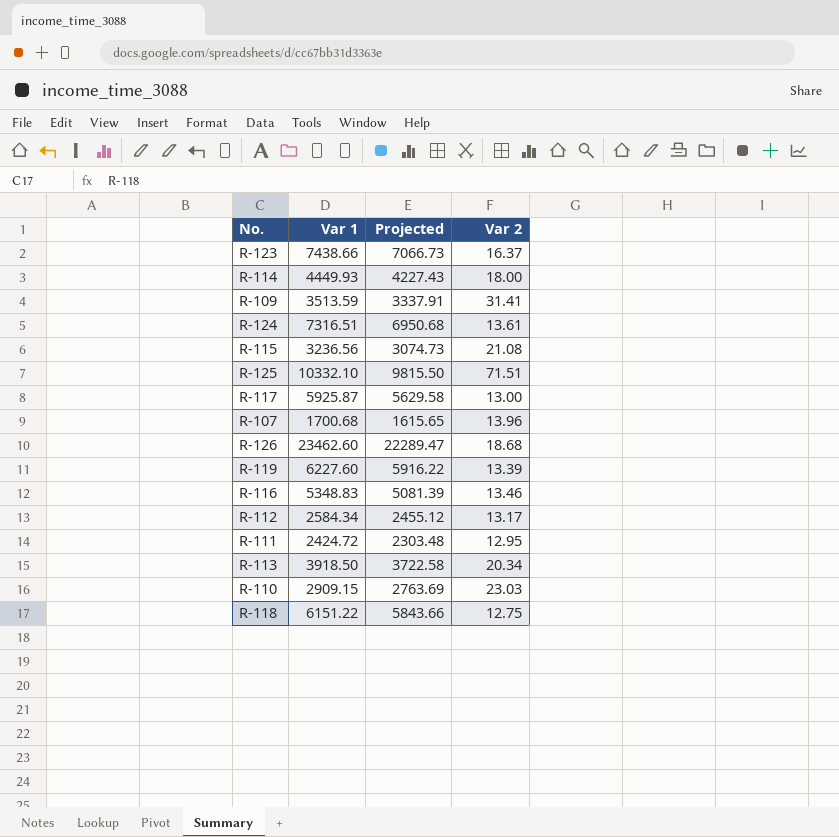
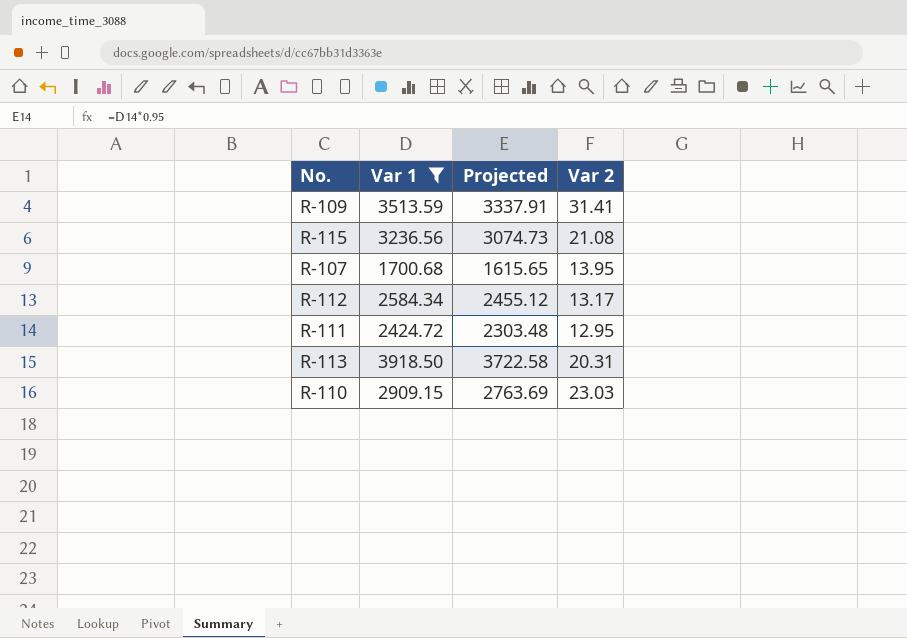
filter: none -> Var 1 <= 3918.50
R-107 | Var 2: 13.96 -> 13.95
R-113 | Var 2: 20.34 -> 20.31

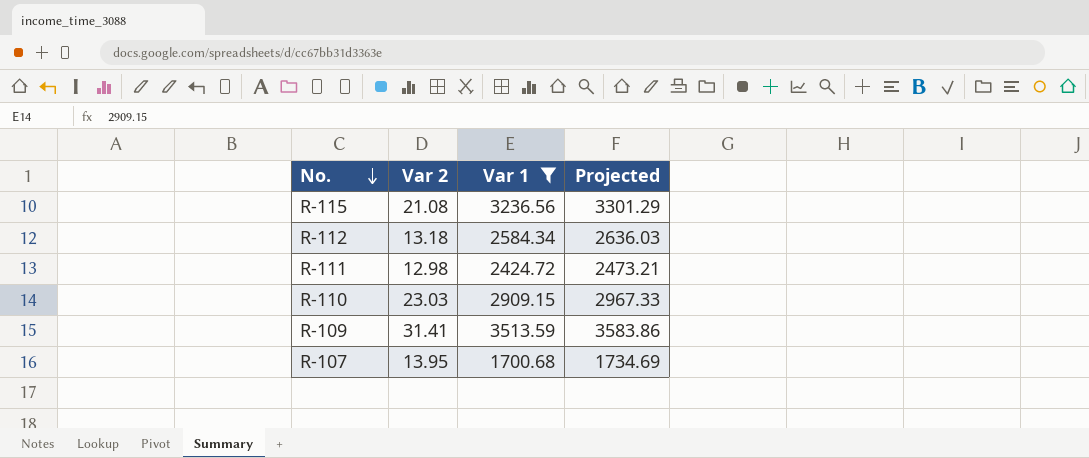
row order: none -> No. descending
column Var 2 | position: 4 -> 2
column Projected | formula: [Var 1] * 0.95 -> [Var 1] * 1.02
row R-113: 3918.50 | 3722.58 | 20.31 -> none
R-112 | Var 2: 13.17 -> 13.18
R-111 | Var 2: 12.95 -> 12.98

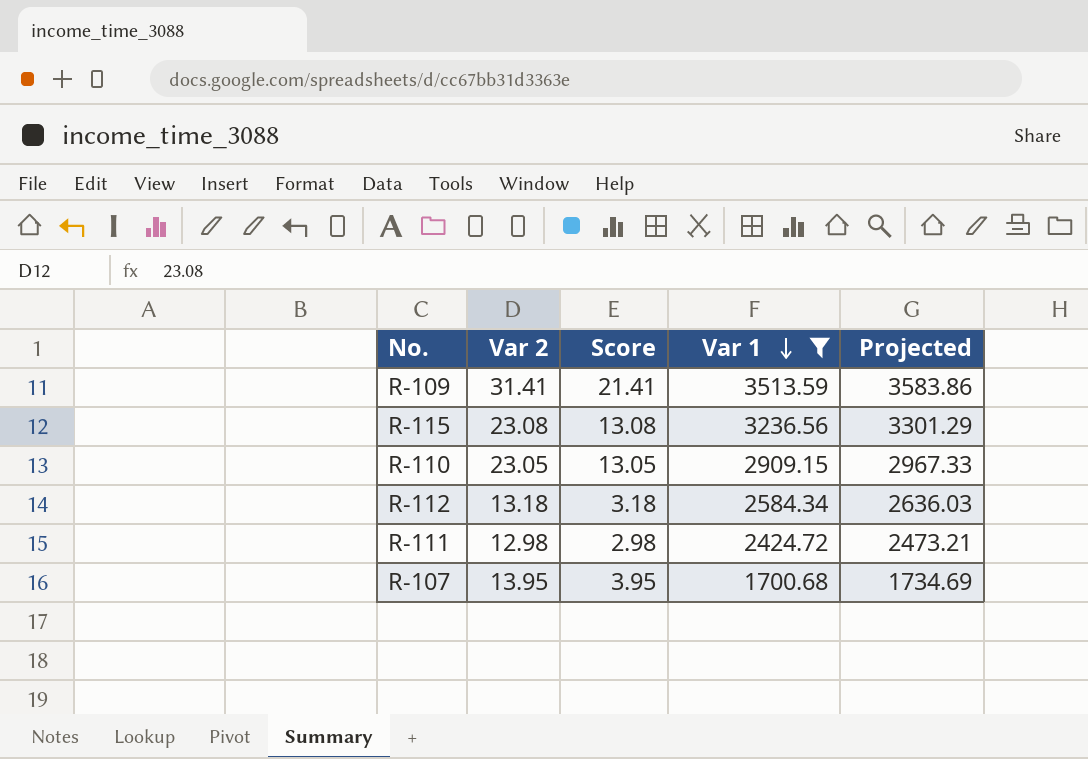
row order: No. descending -> Var 1 descending
column Score | formula: none -> [Var 2] - 10
R-115 | Var 2: 21.08 -> 23.08
R-110 | Var 2: 23.03 -> 23.05

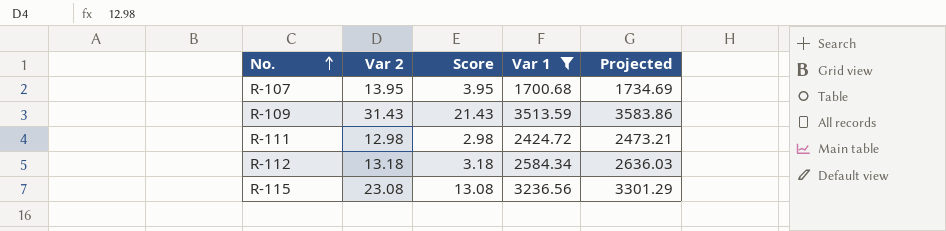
row order: Var 1 descending -> No. ascending
row R-110: 23.05 | 13.05 | 2909.15 | 2967.33 -> none
R-109 | Var 2: 31.41 -> 31.43
R-109 | Score: 21.41 -> 21.43

